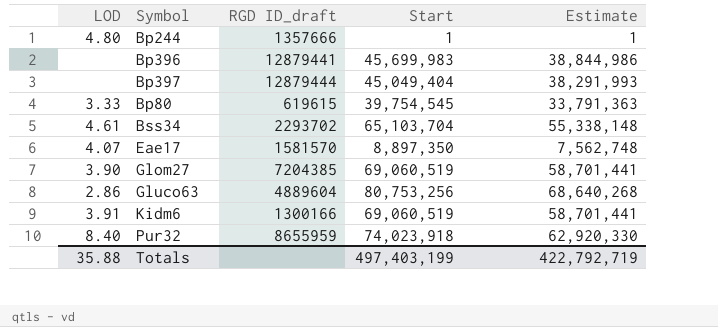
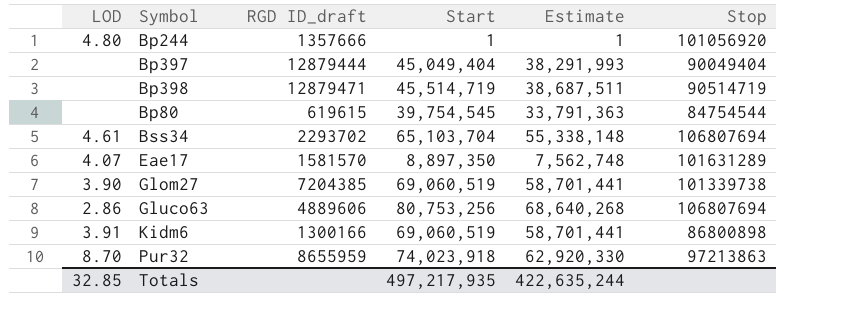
column Stop | position: none -> 6
row Bp396: none | 12879441 | 45,699,983 | 38,844,986 -> none
row Bp398: none -> none | 12879471 | 45,514,719 | 38,687,511 | 90514719
Bp80 | LOD: 3.33 -> none
Gluco63 | RGD ID_draft: 4889604 -> 4889606
Pur32 | LOD: 8.40 -> 8.70
Totals | LOD: 35.88 -> 32.85
Totals | Start: 497,403,199 -> 497,217,935
Totals | Estimate: 422,792,719 -> 422,635,244

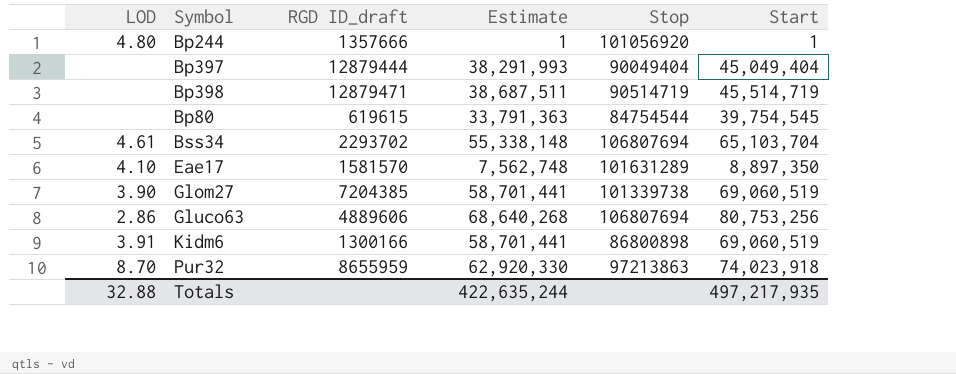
column Start | position: 4 -> 6
Eae17 | LOD: 4.07 -> 4.10
Totals | LOD: 32.85 -> 32.88

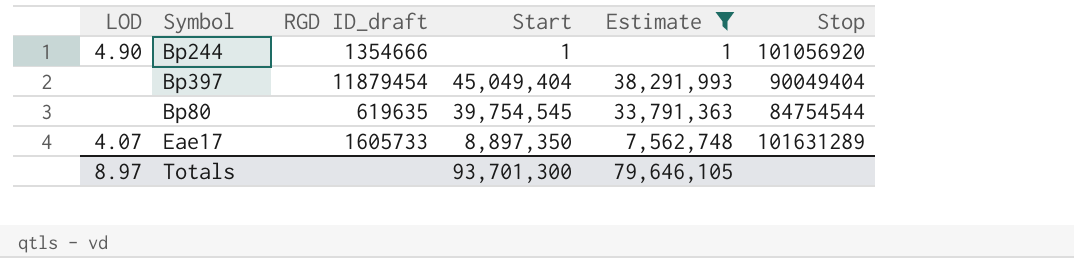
filter: none -> Estimate <= 38,291,993
column Start | position: 6 -> 4
Bp244 | LOD: 4.80 -> 4.90
Bp244 | RGD ID_draft: 1357666 -> 1354666
Bp397 | RGD ID_draft: 12879444 -> 11879454
Bp80 | RGD ID_draft: 619615 -> 619635
Eae17 | LOD: 4.10 -> 4.07
Eae17 | RGD ID_draft: 1581570 -> 1605733
Totals | LOD: 32.88 -> 8.97
Totals | Start: 497,217,935 -> 93,701,300
Totals | Estimate: 422,635,244 -> 79,646,105

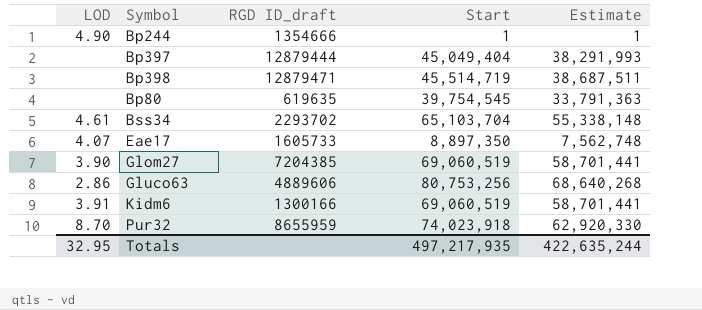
filter: Estimate <= 38,291,993 -> none
column Stop | position: 6 -> none
Bp397 | RGD ID_draft: 11879454 -> 12879444
Totals | LOD: 8.97 -> 32.95
Totals | Start: 93,701,300 -> 497,217,935
Totals | Estimate: 79,646,105 -> 422,635,244

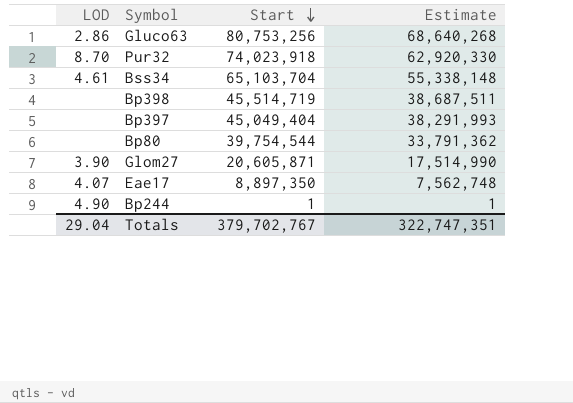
row order: none -> Start descending
column RGD ID_draft | position: 3 -> none
row Kidm6: 3.91 | 1300166 | 69,060,519 | 58,701,441 -> none
Bp80 | Start: 39,754,545 -> 39,754,544
Bp80 | Estimate: 33,791,363 -> 33,791,362
Glom27 | Start: 69,060,519 -> 20,605,871
Glom27 | Estimate: 58,701,441 -> 17,514,990
Totals | LOD: 32.95 -> 29.04
Totals | Start: 497,217,935 -> 379,702,767
Totals | Estimate: 422,635,244 -> 322,747,351

